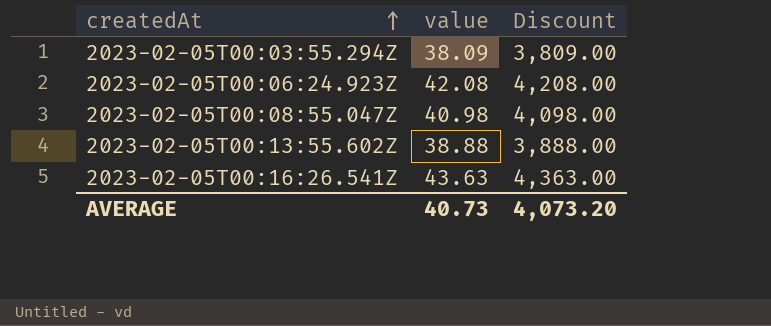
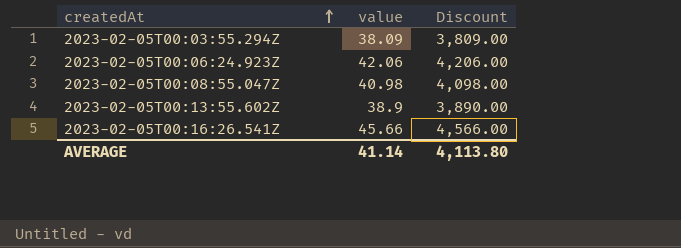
2023-02-05T00:06:24.923Z | value: 42.08 -> 42.06
2023-02-05T00:06:24.923Z | Discount: 4,208.00 -> 4,206.00
2023-02-05T00:13:55.602Z | value: 38.88 -> 38.9
2023-02-05T00:13:55.602Z | Discount: 3,888.00 -> 3,890.00
2023-02-05T00:16:26.541Z | value: 43.63 -> 45.66
2023-02-05T00:16:26.541Z | Discount: 4,363.00 -> 4,566.00
AVERAGE | value: 40.73 -> 41.14
AVERAGE | Discount: 4,073.20 -> 4,113.80

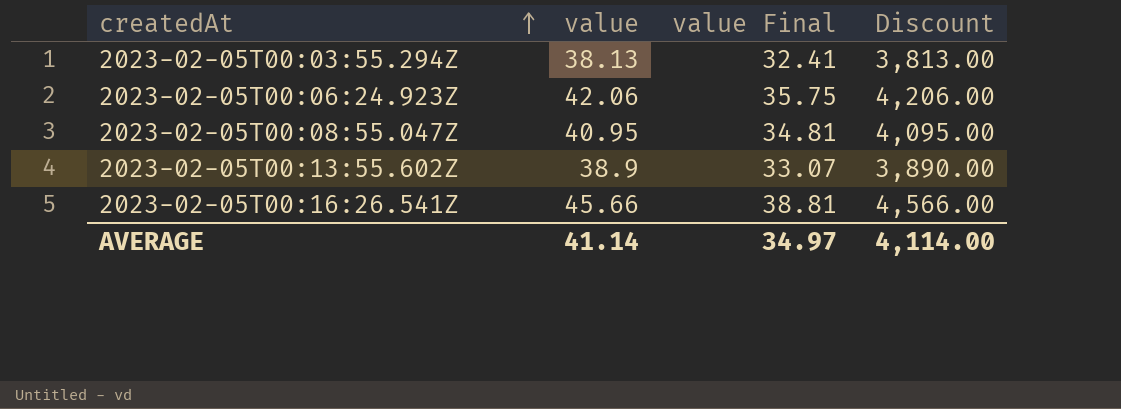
column value Final | formula: none -> [value] * 0.85
2023-02-05T00:03:55.294Z | value: 38.09 -> 38.13
2023-02-05T00:03:55.294Z | Discount: 3,809.00 -> 3,813.00
2023-02-05T00:08:55.047Z | value: 40.98 -> 40.95
2023-02-05T00:08:55.047Z | Discount: 4,098.00 -> 4,095.00
AVERAGE | Discount: 4,113.80 -> 4,114.00

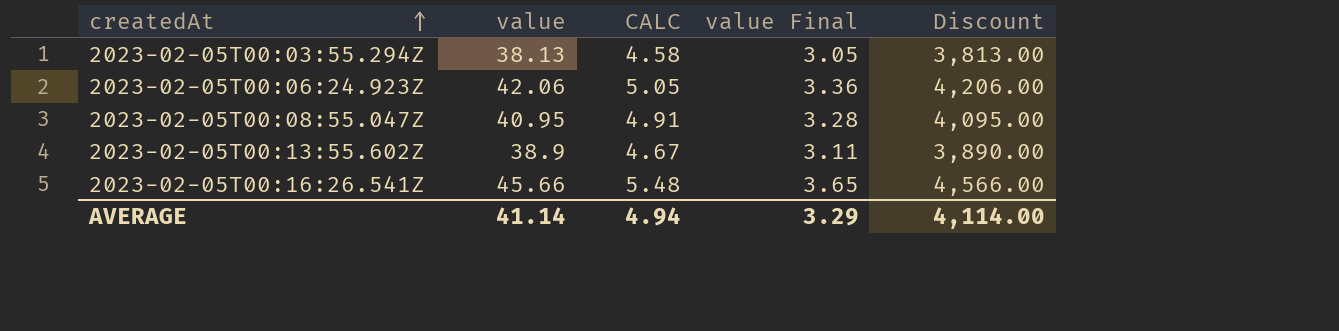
column CALC | formula: none -> [value] * 0.12
column value Final | formula: [value] * 0.85 -> [value] * 0.08
AVERAGE | value Final: 34.97 -> 3.29

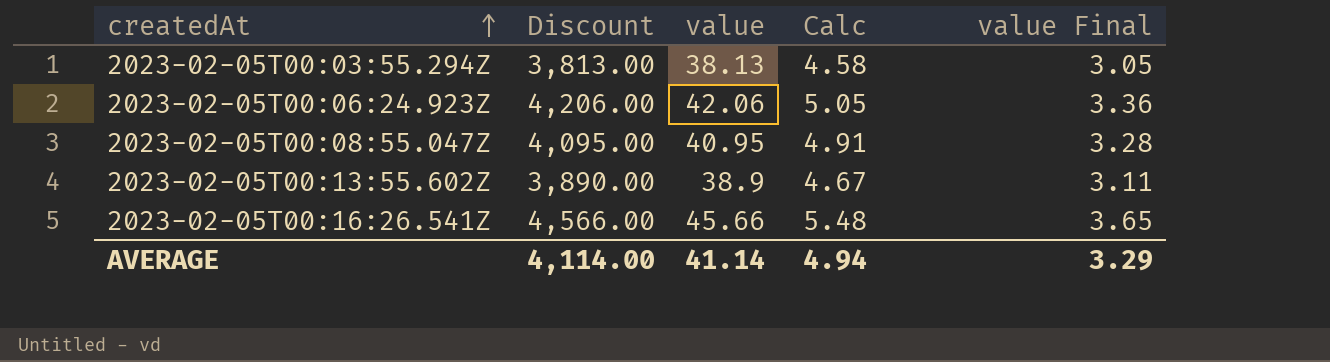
column Discount | position: 5 -> 2
column name: CALC -> Calc

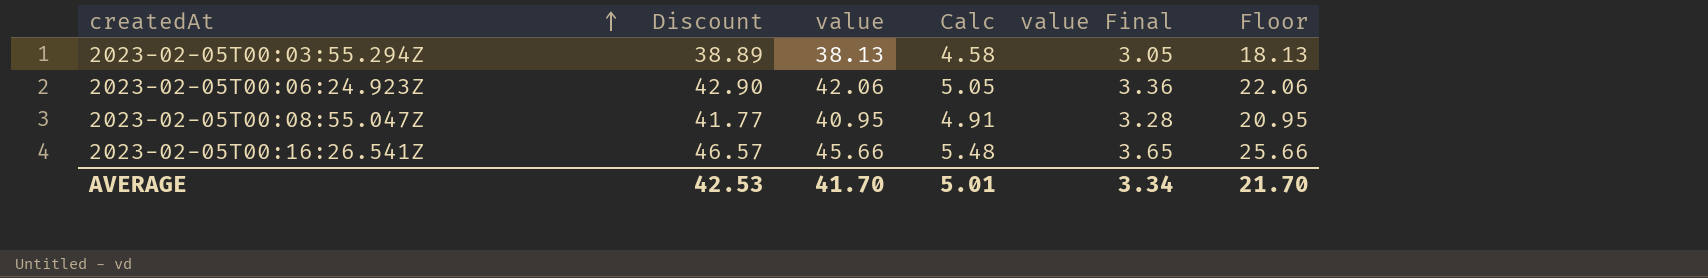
column Discount | formula: [value] * 100 -> [value] * 1.02
column Floor | formula: none -> [value] - 20
row 2023-02-05T00:13:55.602Z: 3,890.00 | 38.9 | 4.67 | 3.11 -> none
AVERAGE | Discount: 4,114.00 -> 42.53
AVERAGE | value: 41.14 -> 41.70
AVERAGE | Calc: 4.94 -> 5.01
AVERAGE | value Final: 3.29 -> 3.34

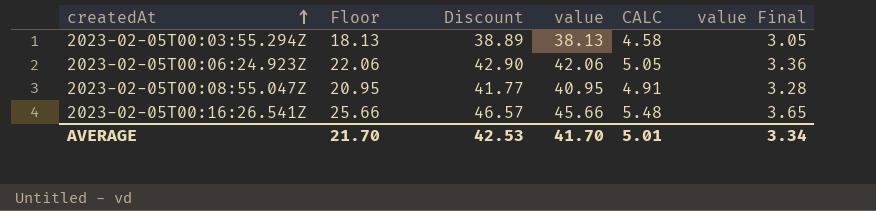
column Floor | position: 6 -> 2
column name: Calc -> CALC

